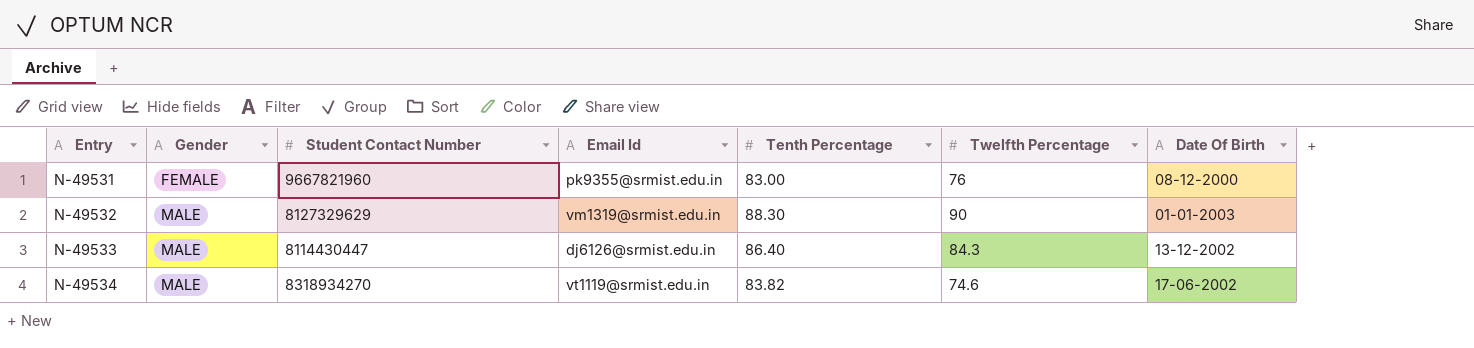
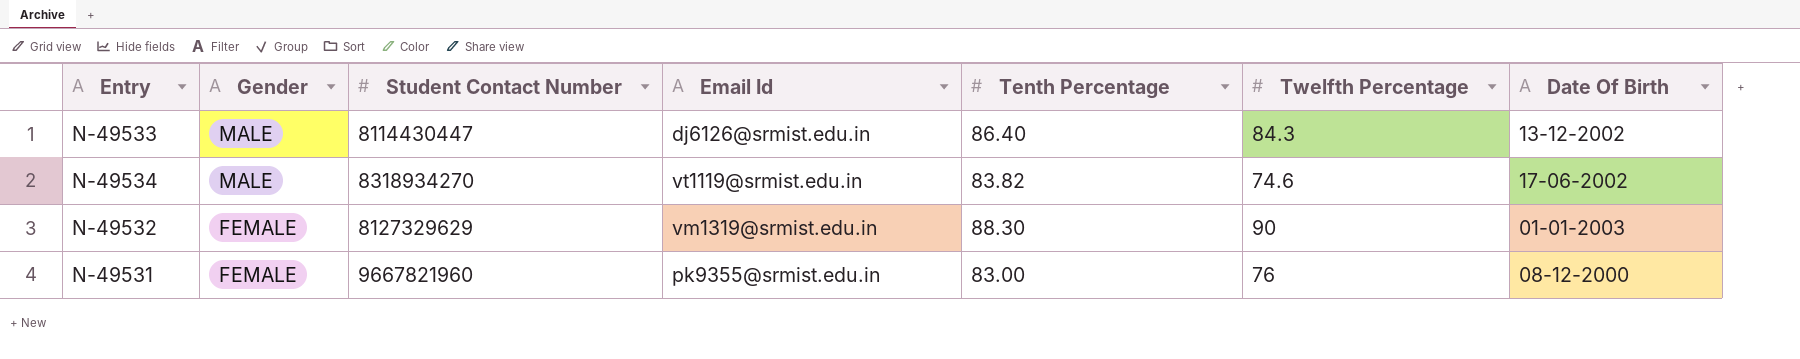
row order: Entry ascending -> Gender descending
N-49532 | Gender: MALE -> FEMALE

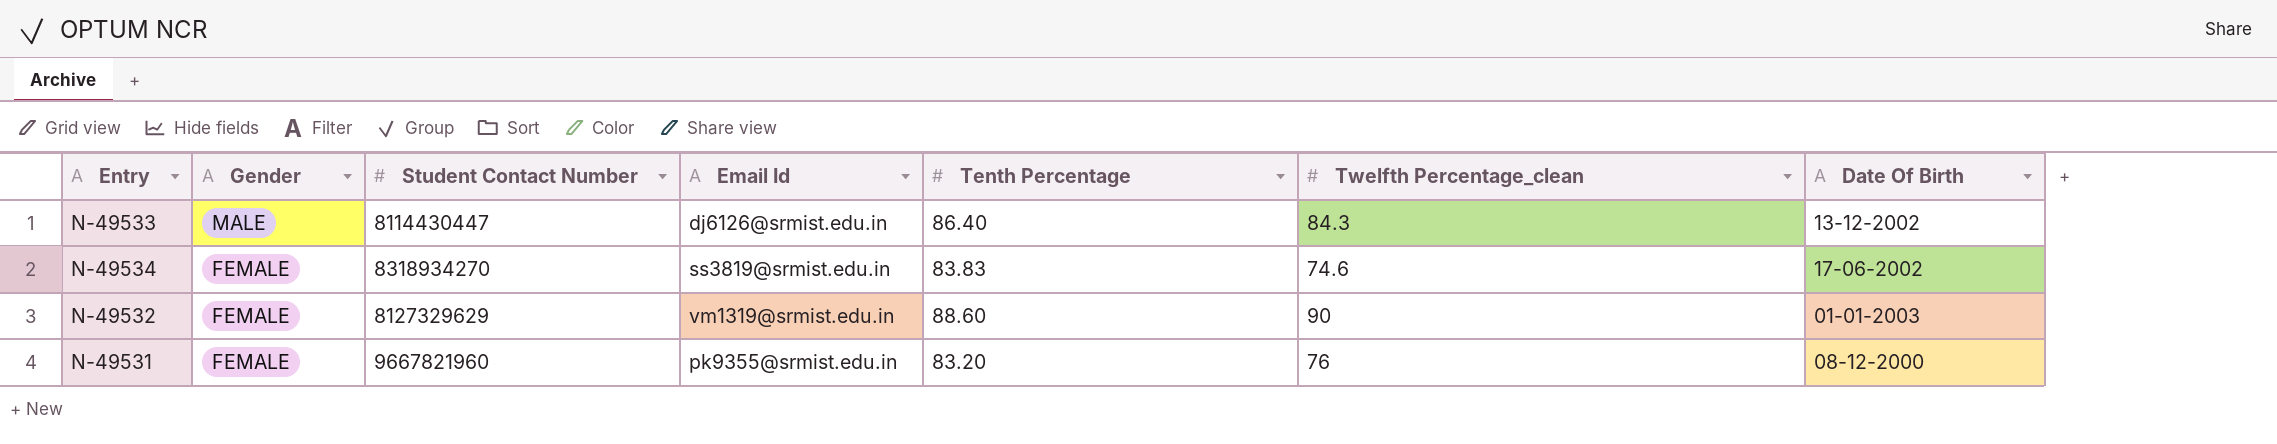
column name: Twelfth Percentage -> Twelfth Percentage_clean
N-49534 | Gender: MALE -> FEMALE
N-49534 | Email Id: vt1119@srmist.edu.in -> ss3819@srmist.edu.in
N-49534 | Tenth Percentage: 83.82 -> 83.83
N-49532 | Tenth Percentage: 88.30 -> 88.60
N-49531 | Tenth Percentage: 83.00 -> 83.20

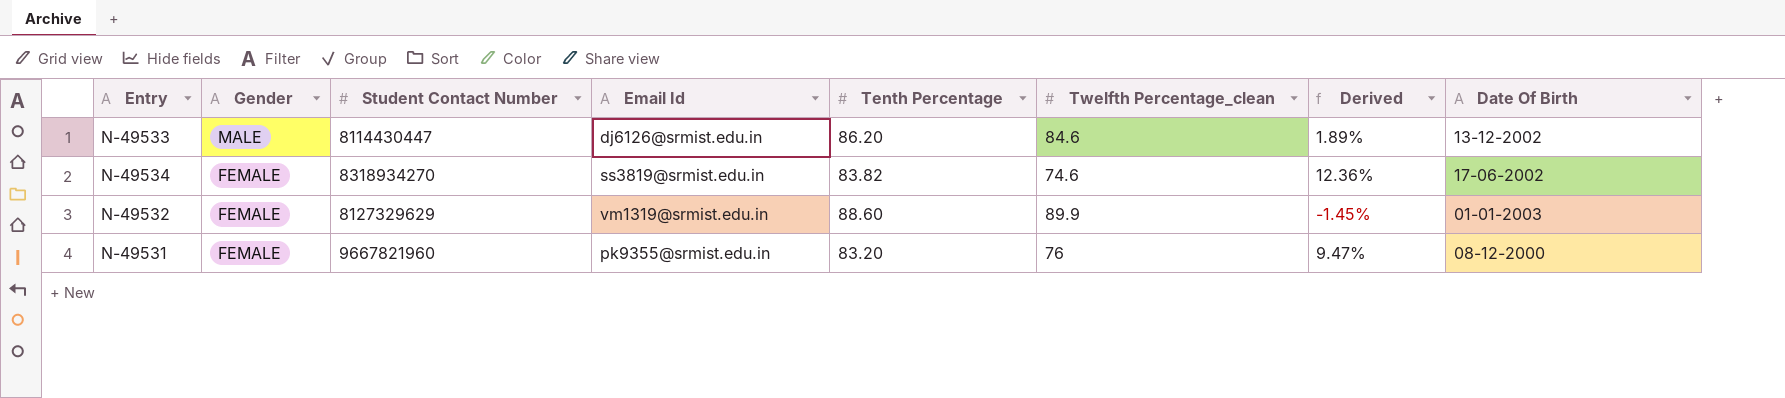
column Derived | formula: none -> ([Tenth Percentage] - [Twelfth Percentage_clean]) / [Twelfth Percentage_clean]
N-49533 | Tenth Percentage: 86.40 -> 86.20
N-49533 | Twelfth Percentage_clean: 84.3 -> 84.6
N-49534 | Tenth Percentage: 83.83 -> 83.82
N-49532 | Twelfth Percentage_clean: 90 -> 89.9

